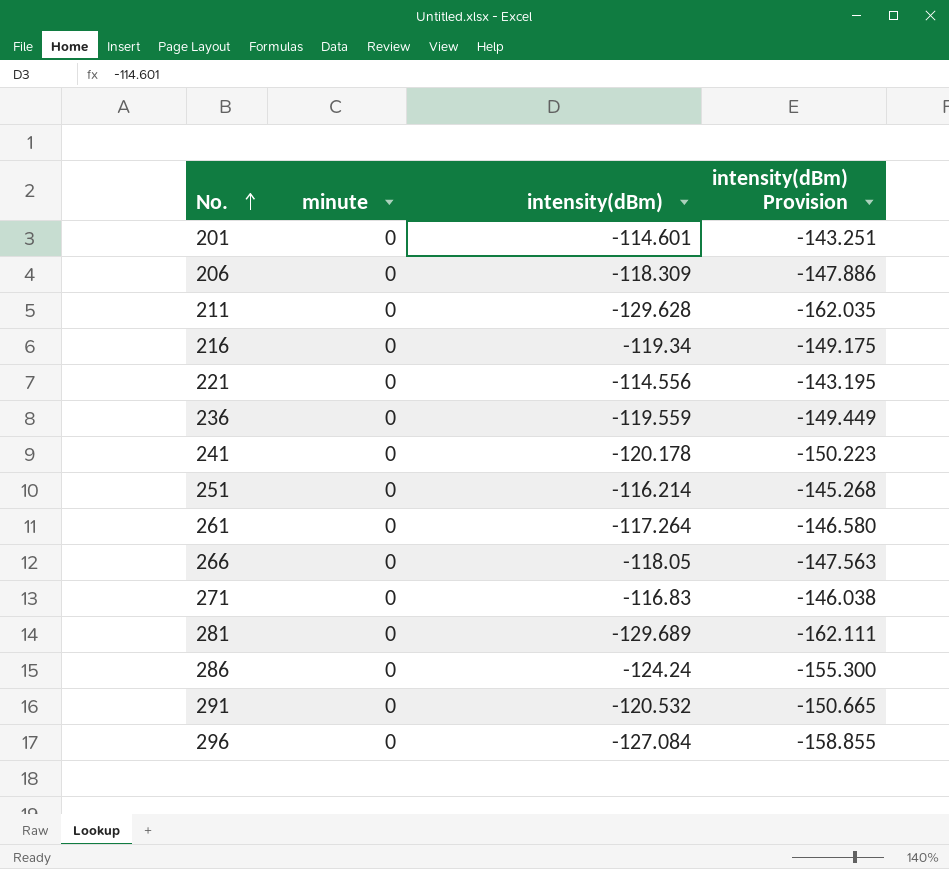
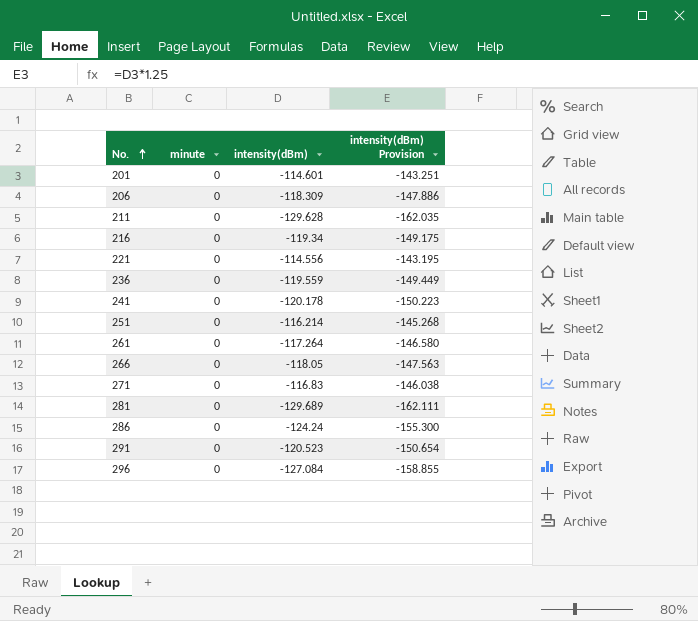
291 | intensity(dBm): -120.532 -> -120.523
291 | intensity(dBm) Provision: -150.665 -> -150.654

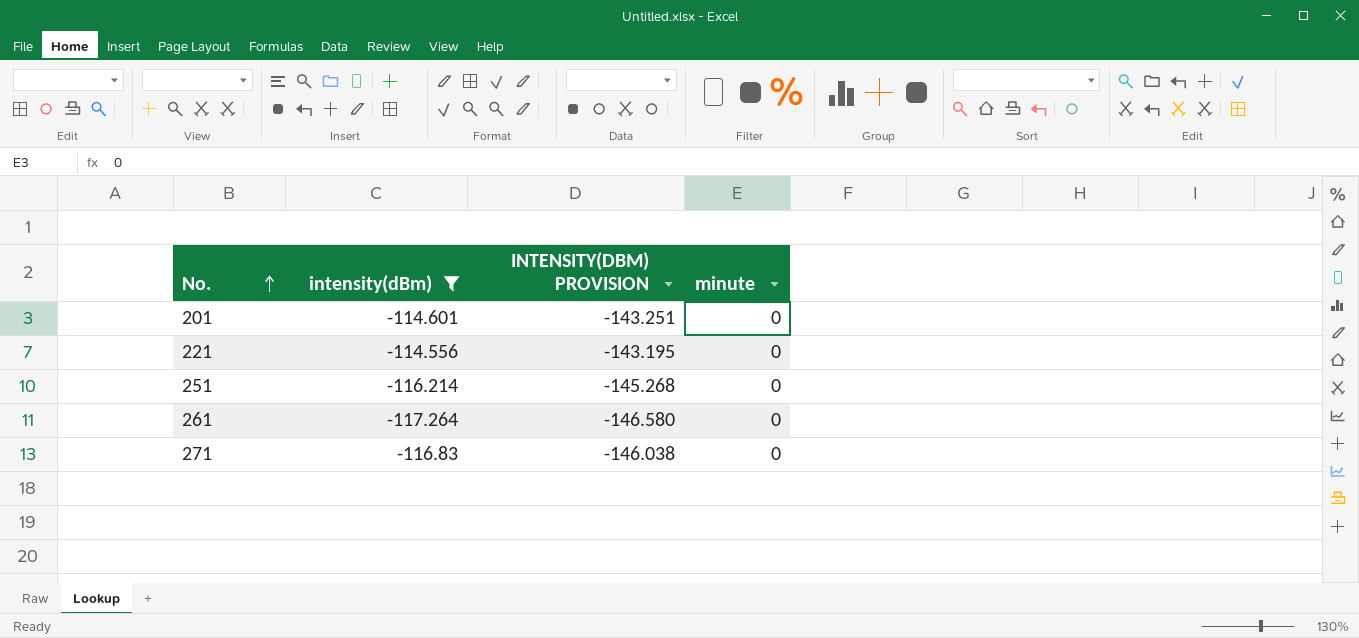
filter: none -> intensity(dBm) >= -117.264
column name: intensity(dBm) Provision -> INTENSITY(DBM) PROVISION
column minute | position: 2 -> 4

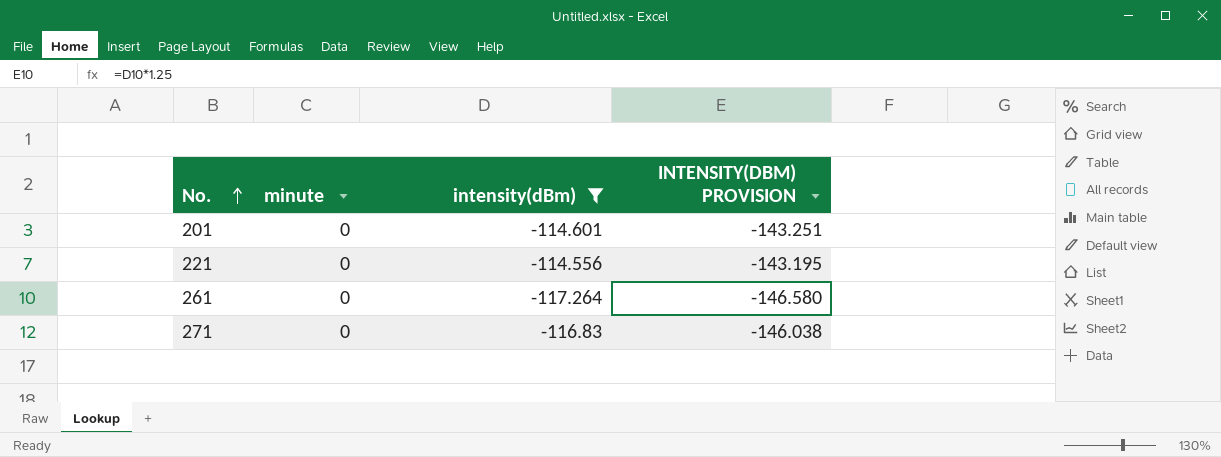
column minute | position: 4 -> 2
row 251: -116.214 | -145.268 | 0 -> none

